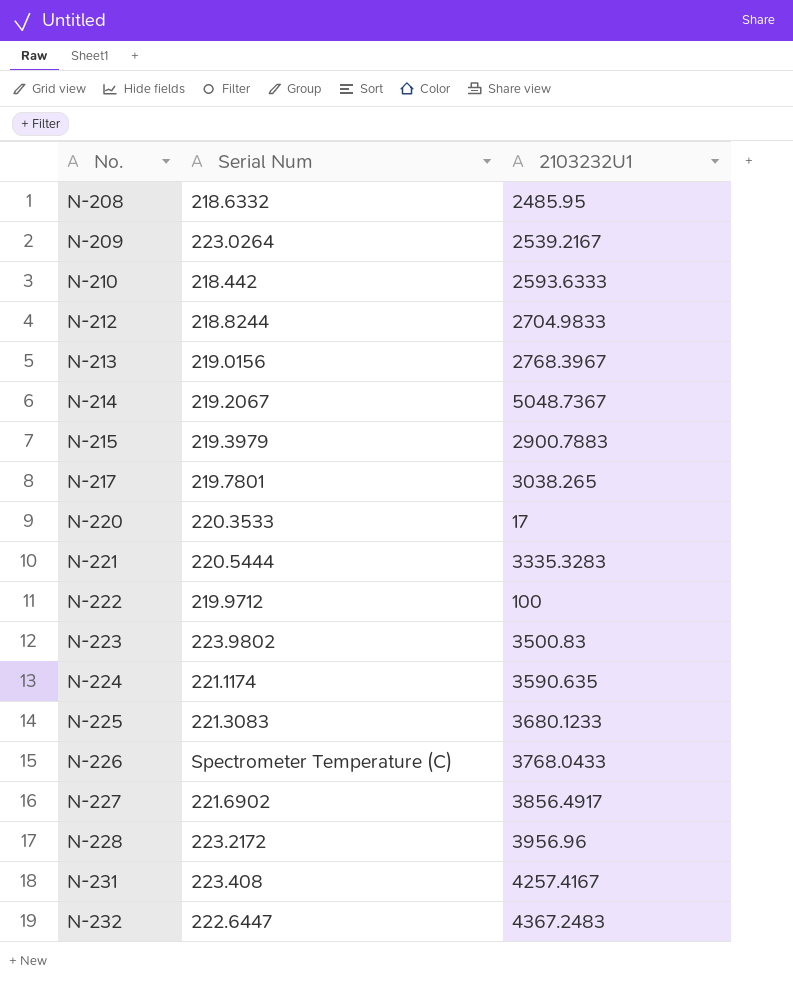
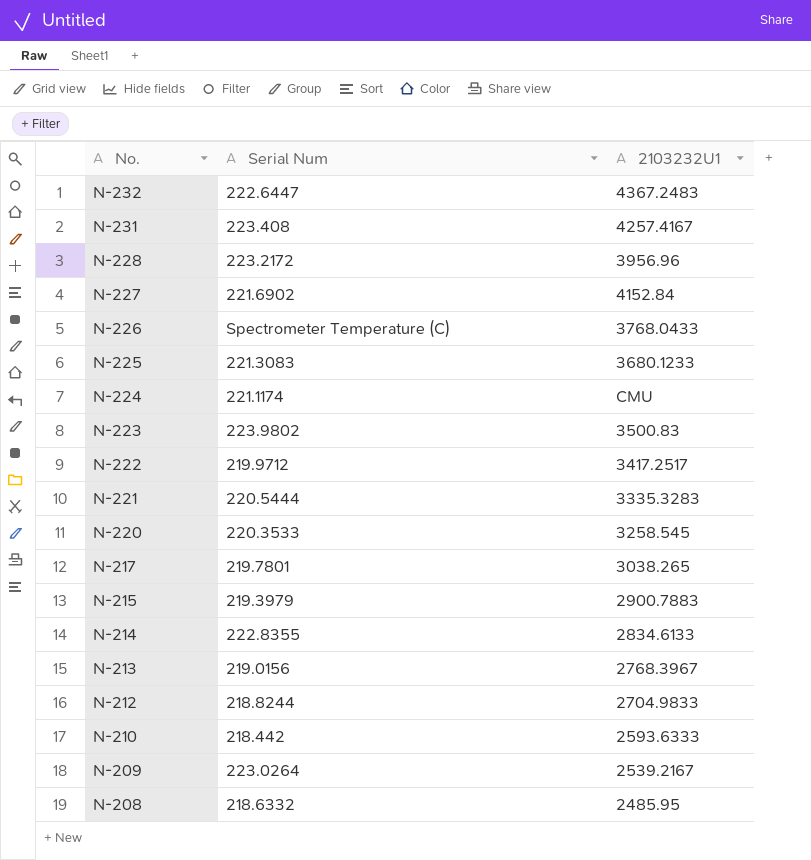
row order: No. ascending -> No. descending
N-227 | 2103232U1: 3856.4917 -> 4152.84
N-224 | 2103232U1: 3590.635 -> CMU
N-222 | 2103232U1: 100 -> 3417.2517
N-220 | 2103232U1: 17 -> 3258.545
N-214 | Serial Num: 219.2067 -> 222.8355
N-214 | 2103232U1: 5048.7367 -> 2834.6133

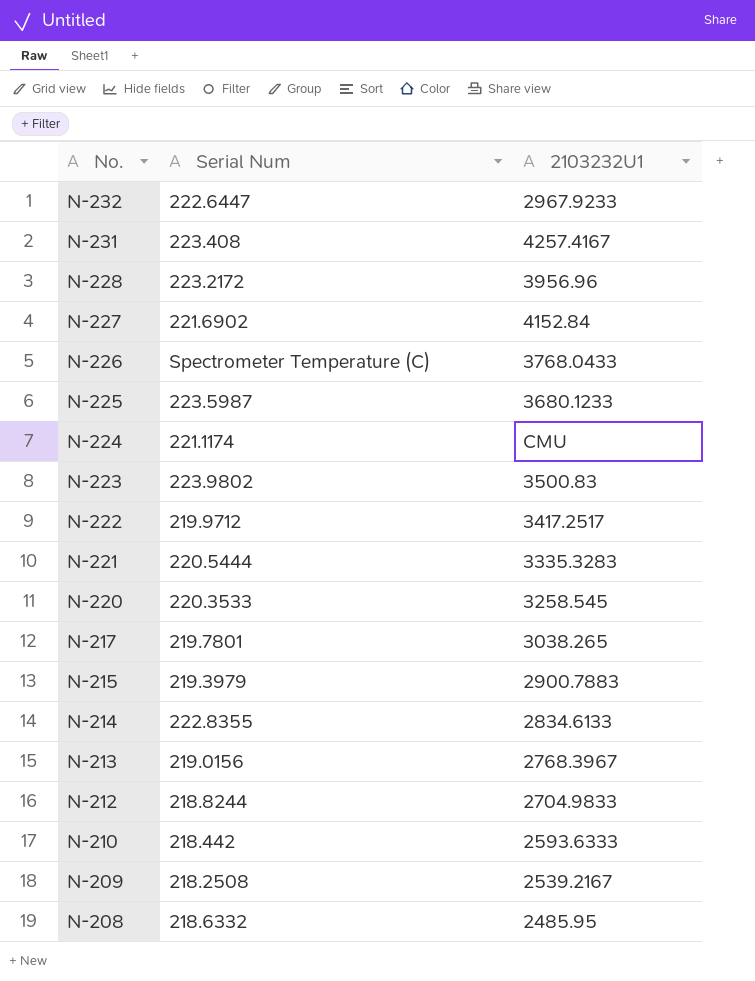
N-232 | 2103232U1: 4367.2483 -> 2967.9233
N-225 | Serial Num: 221.3083 -> 223.5987
N-209 | Serial Num: 223.0264 -> 218.2508

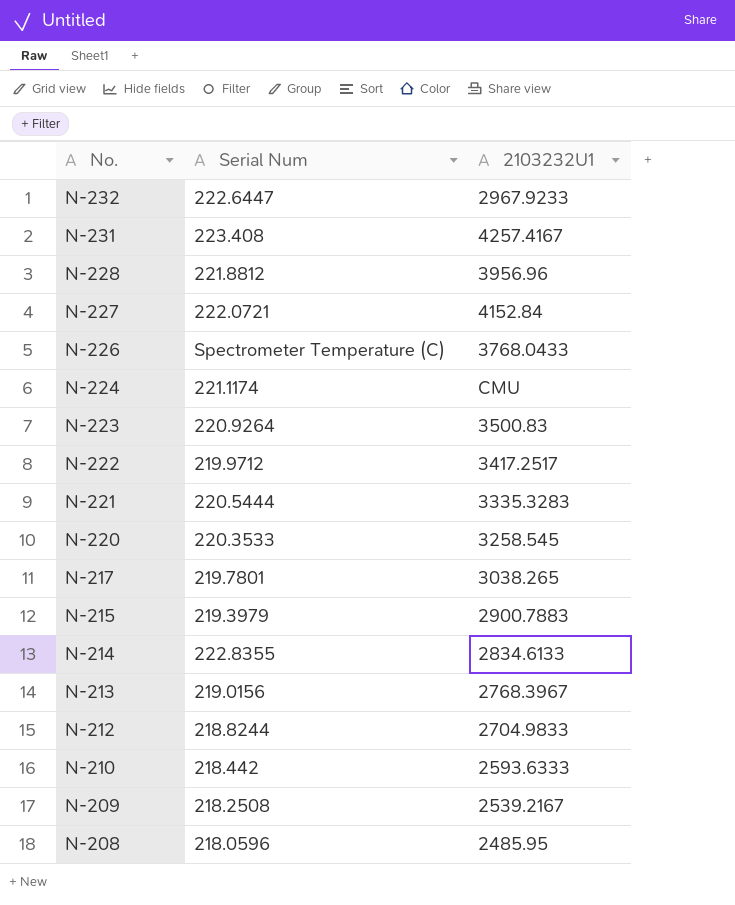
row N-225: 223.5987 | 3680.1233 -> none
N-228 | Serial Num: 223.2172 -> 221.8812
N-227 | Serial Num: 221.6902 -> 222.0721
N-223 | Serial Num: 223.9802 -> 220.9264
N-208 | Serial Num: 218.6332 -> 218.0596

